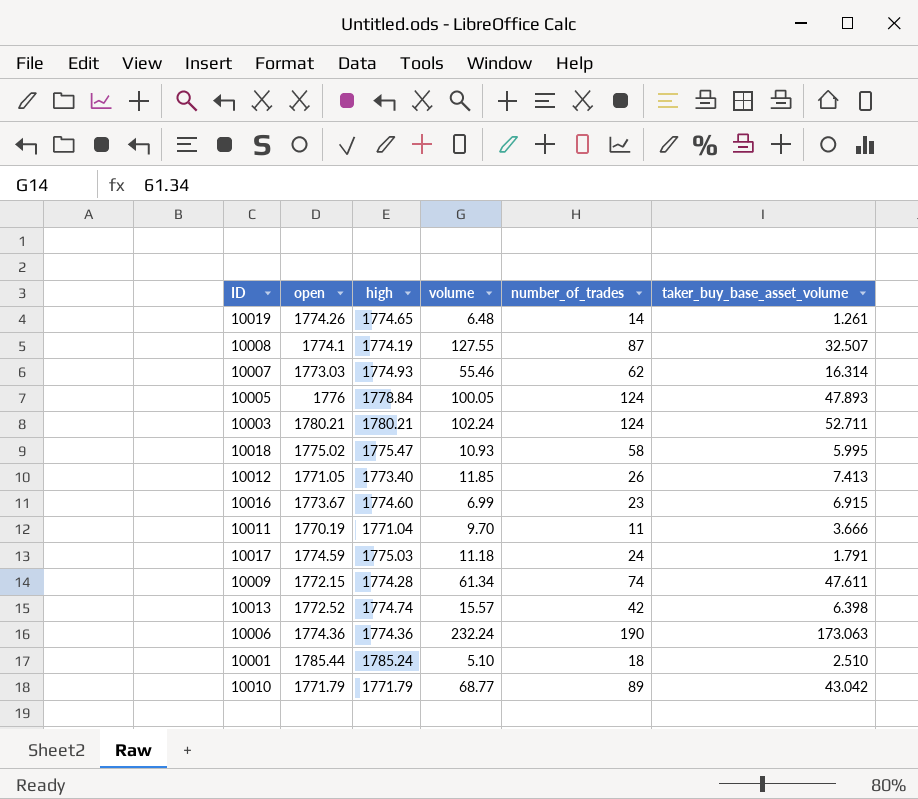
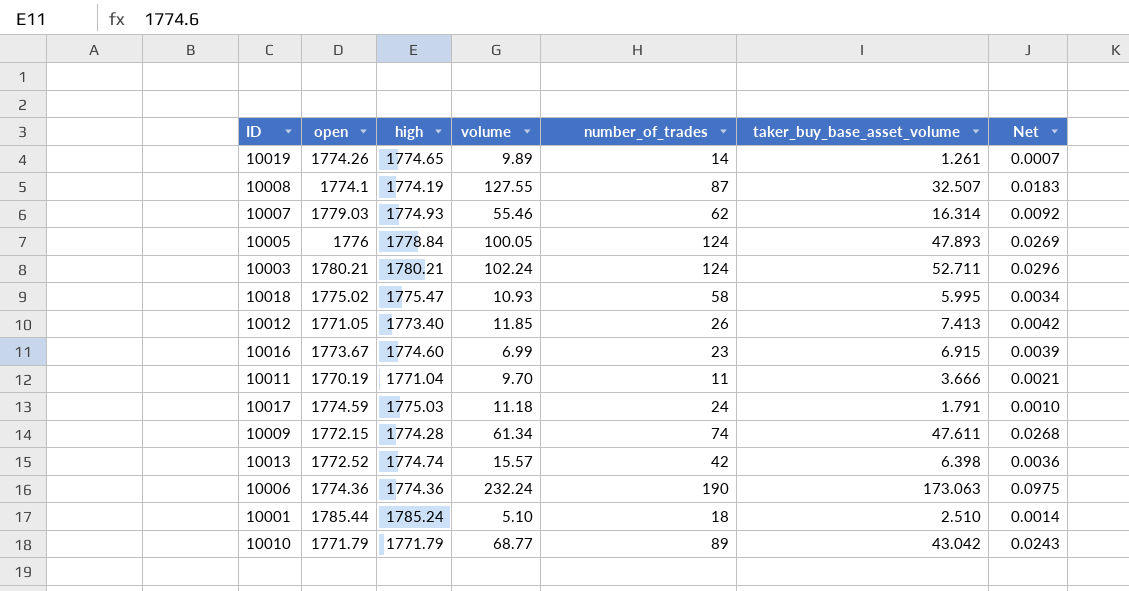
column Net | formula: none -> [taker_buy_base_asset_volume] / [high]
10019 | volume: 6.48 -> 9.89
10007 | open: 1773.03 -> 1779.03

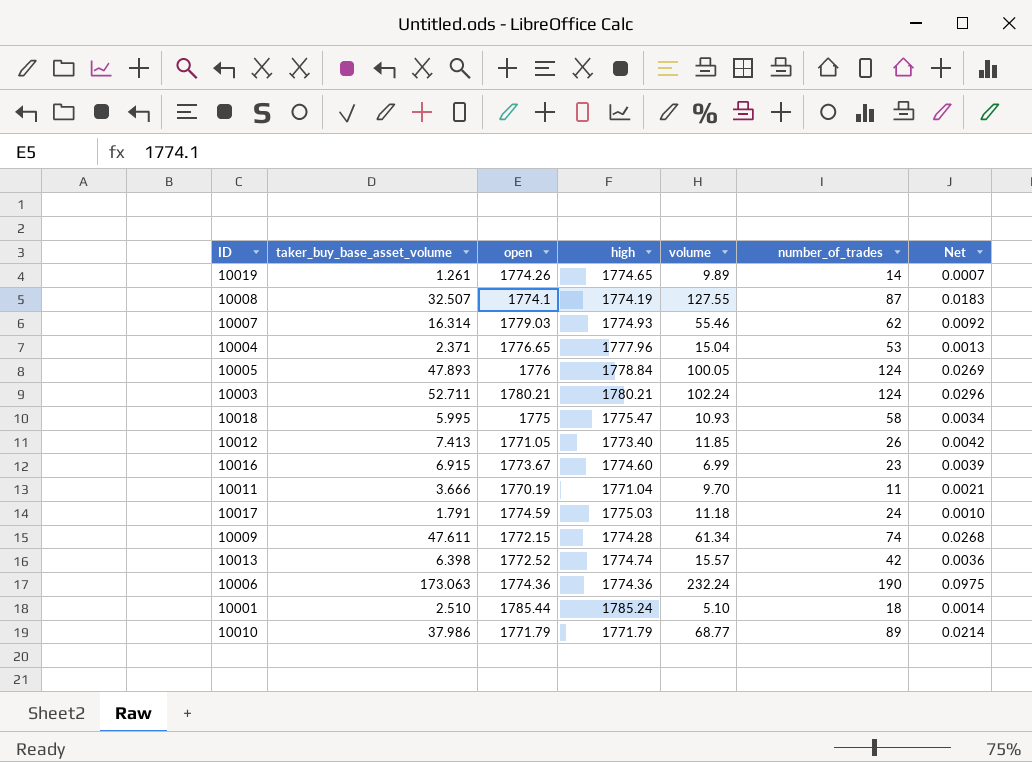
column taker_buy_base_asset_volume | position: 6 -> 2
row 10004: none -> 2.371 | 1776.65 | 1777.96 | 15.04 | 53 | 0.0013
10018 | open: 1775.02 -> 1775
10010 | taker_buy_base_asset_volume: 43.042 -> 37.986
10010 | Net: 0.0243 -> 0.0214

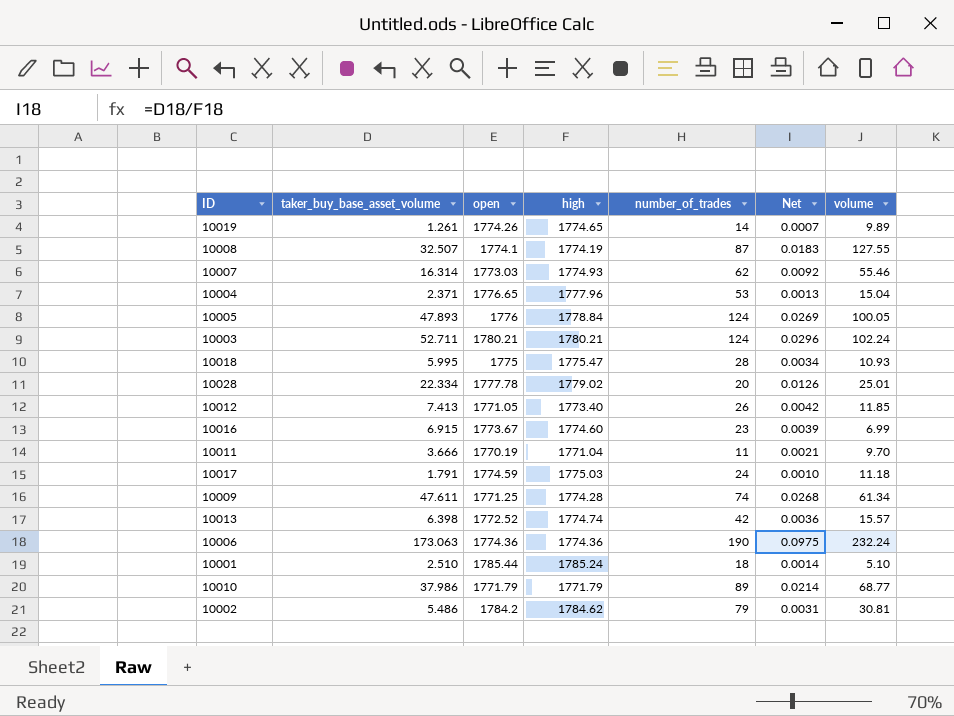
column volume | position: 5 -> 7
10007 | open: 1779.03 -> 1773.03
10018 | number_of_trades: 58 -> 28
row 10028: none -> 22.334 | 1777.78 | 1779.02 | 20 | 0.0126 | 25.01
10009 | open: 1772.15 -> 1771.25
row 10002: none -> 5.486 | 1784.2 | 1784.62 | 79 | 0.0031 | 30.81

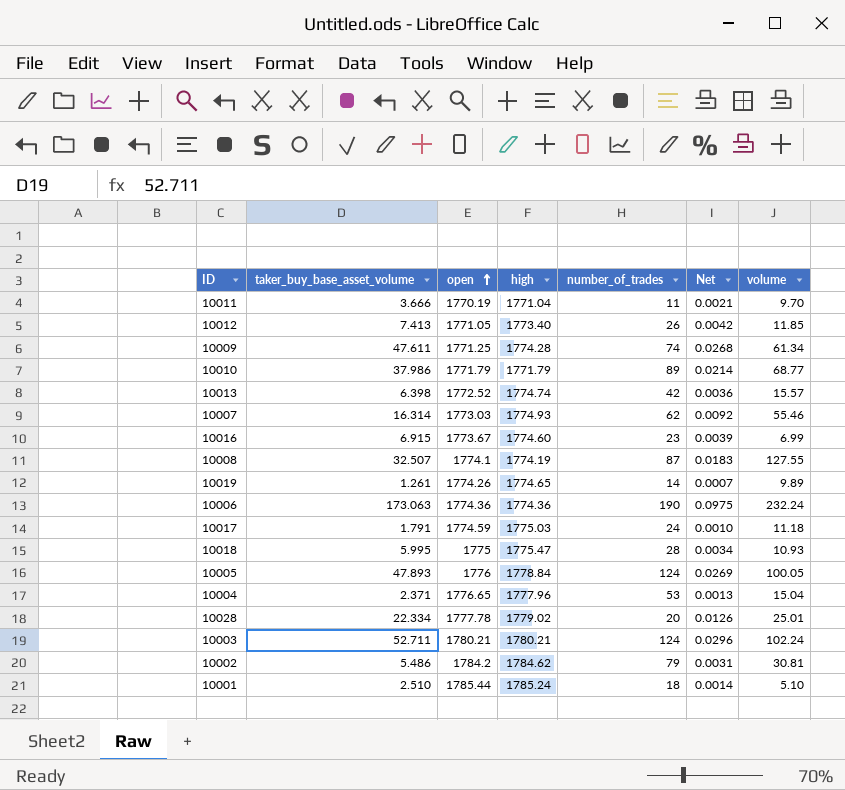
row order: none -> open ascending

